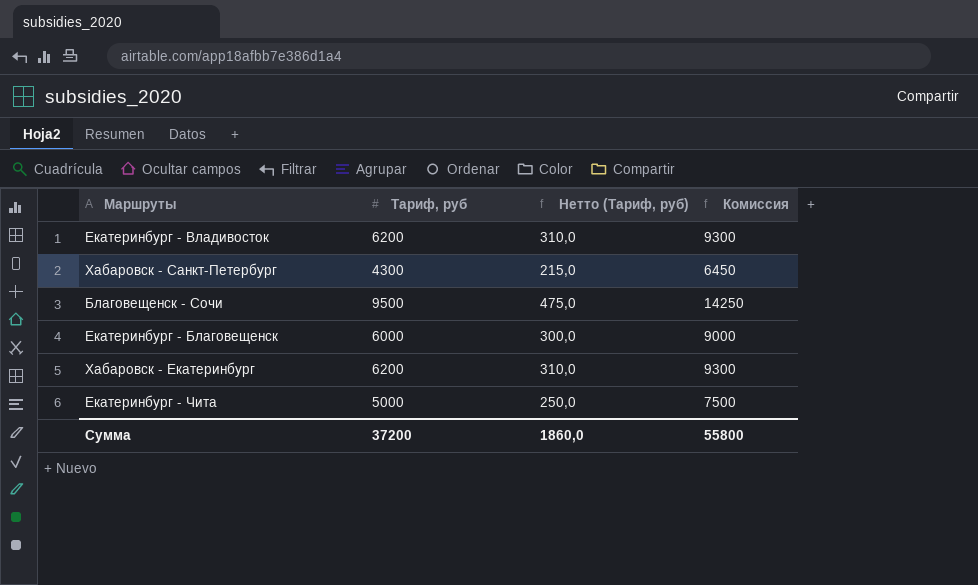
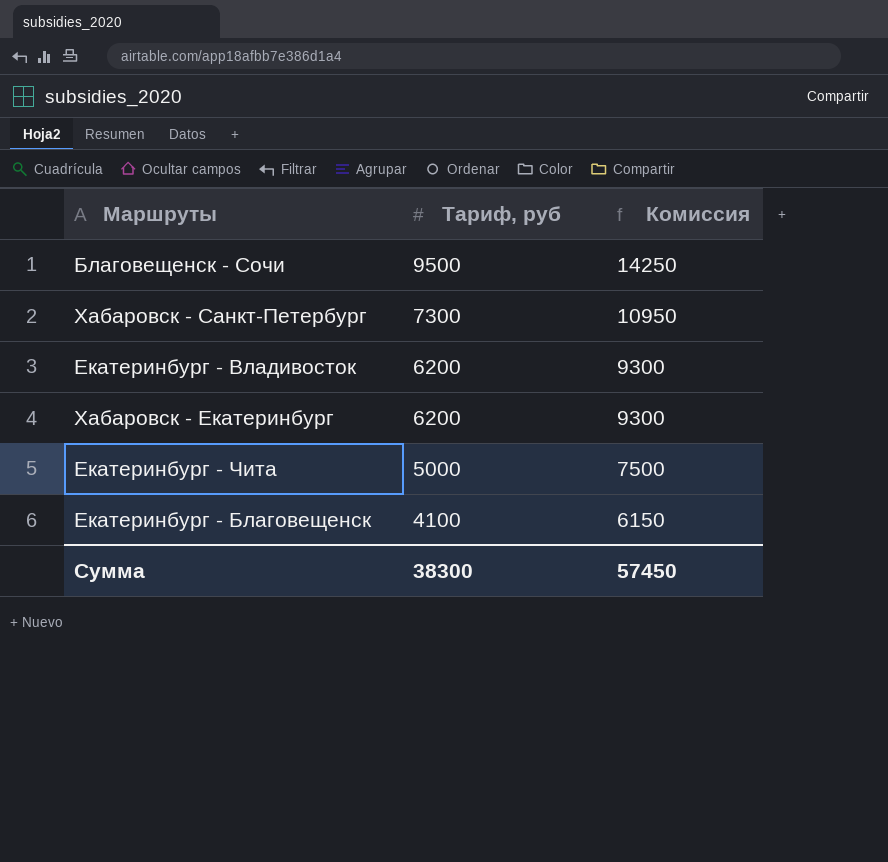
row order: none -> Тариф, руб descending
column Нетто (Тариф, руб) | formula: [Тариф, руб] * 0,05 -> none
Хабаровск - Санкт-Петербург | Тариф, руб: 4300 -> 7300
Хабаровск - Санкт-Петербург | Комиссия: 6450 -> 10950
Екатеринбург - Благовещенск | Тариф, руб: 6000 -> 4100
Екатеринбург - Благовещенск | Комиссия: 9000 -> 6150
Сумма | Тариф, руб: 37200 -> 38300
Сумма | Комиссия: 55800 -> 57450

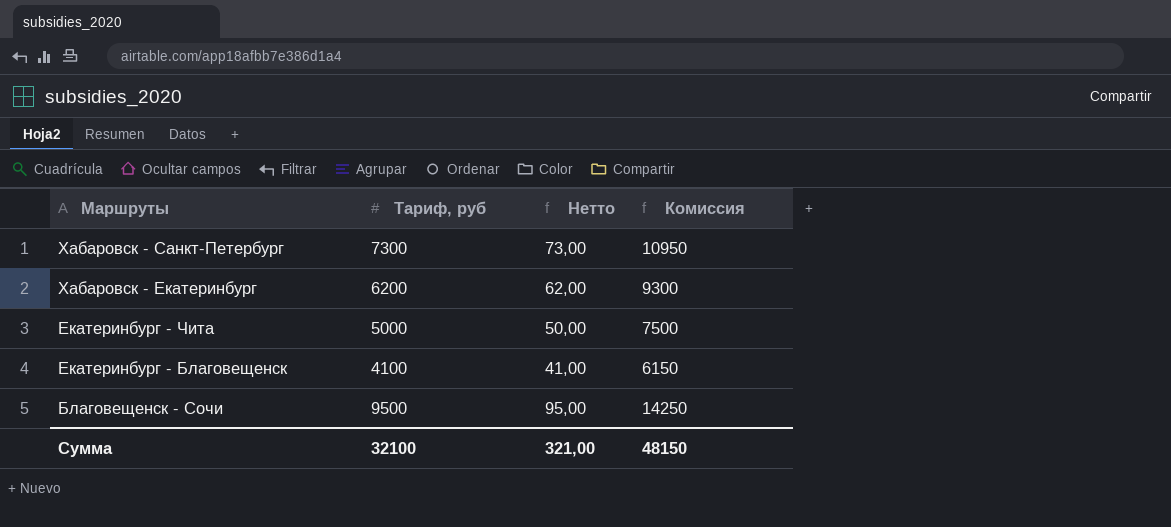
row order: Тариф, руб descending -> Маршруты descending
column Нетто | formula: none -> [Тариф, руб] * 0,01
row Екатеринбург - Владивосток: 6200 | 9300 -> none
Сумма | Тариф, руб: 38300 -> 32100
Сумма | Комиссия: 57450 -> 48150

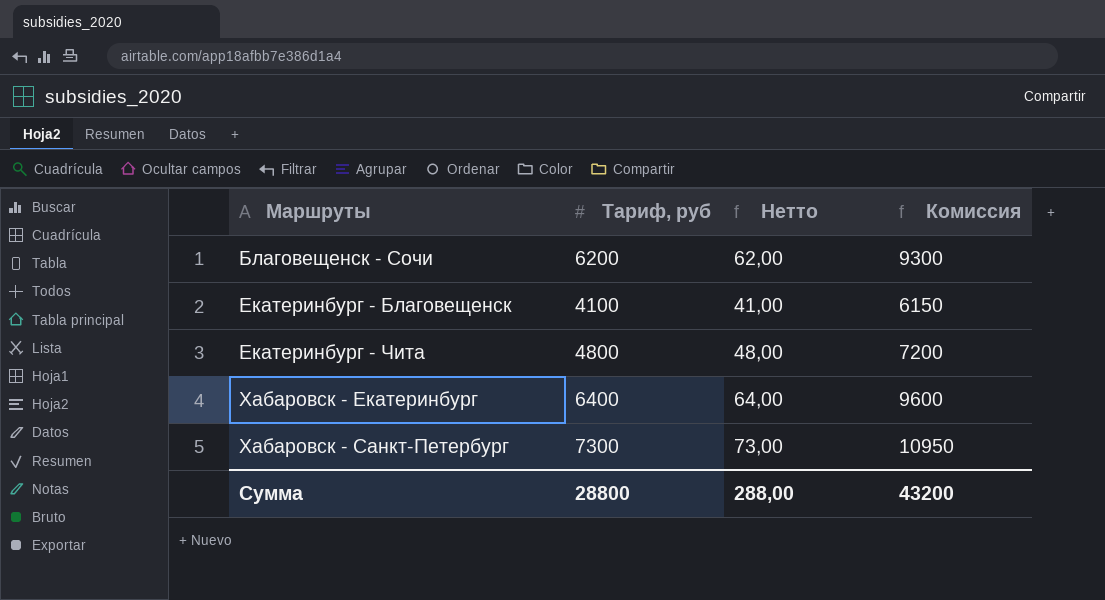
row order: Маршруты descending -> Маршруты ascending
Благовещенск - Сочи | Тариф, руб: 9500 -> 6200
Благовещенск - Сочи | Нетто: 95,00 -> 62,00
Благовещенск - Сочи | Комиссия: 14250 -> 9300
Екатеринбург - Чита | Тариф, руб: 5000 -> 4800
Екатеринбург - Чита | Нетто: 50,00 -> 48,00
Екатеринбург - Чита | Комиссия: 7500 -> 7200
Хабаровск - Екатеринбург | Тариф, руб: 6200 -> 6400
Хабаровск - Екатеринбург | Нетто: 62,00 -> 64,00
Хабаровск - Екатеринбург | Комиссия: 9300 -> 9600
Сумма | Тариф, руб: 32100 -> 28800
Сумма | Нетто: 321,00 -> 288,00
Сумма | Комиссия: 48150 -> 43200

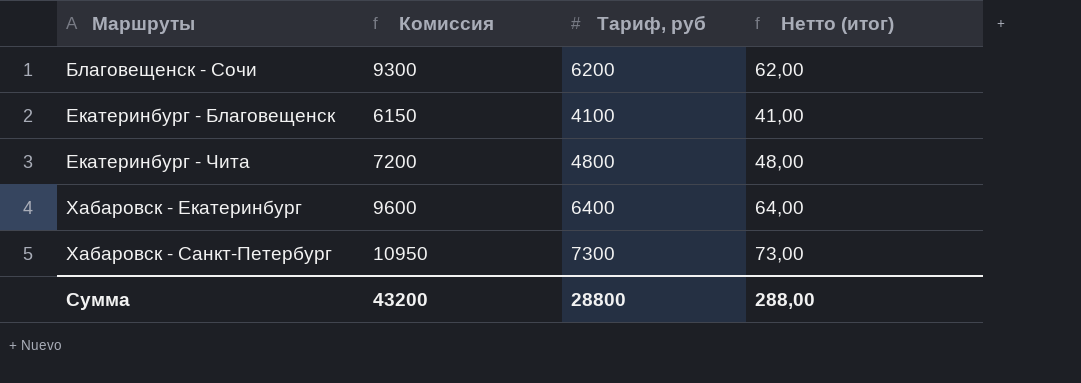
column Комиссия | position: 4 -> 2
column name: Нетто -> Нетто (итог)

